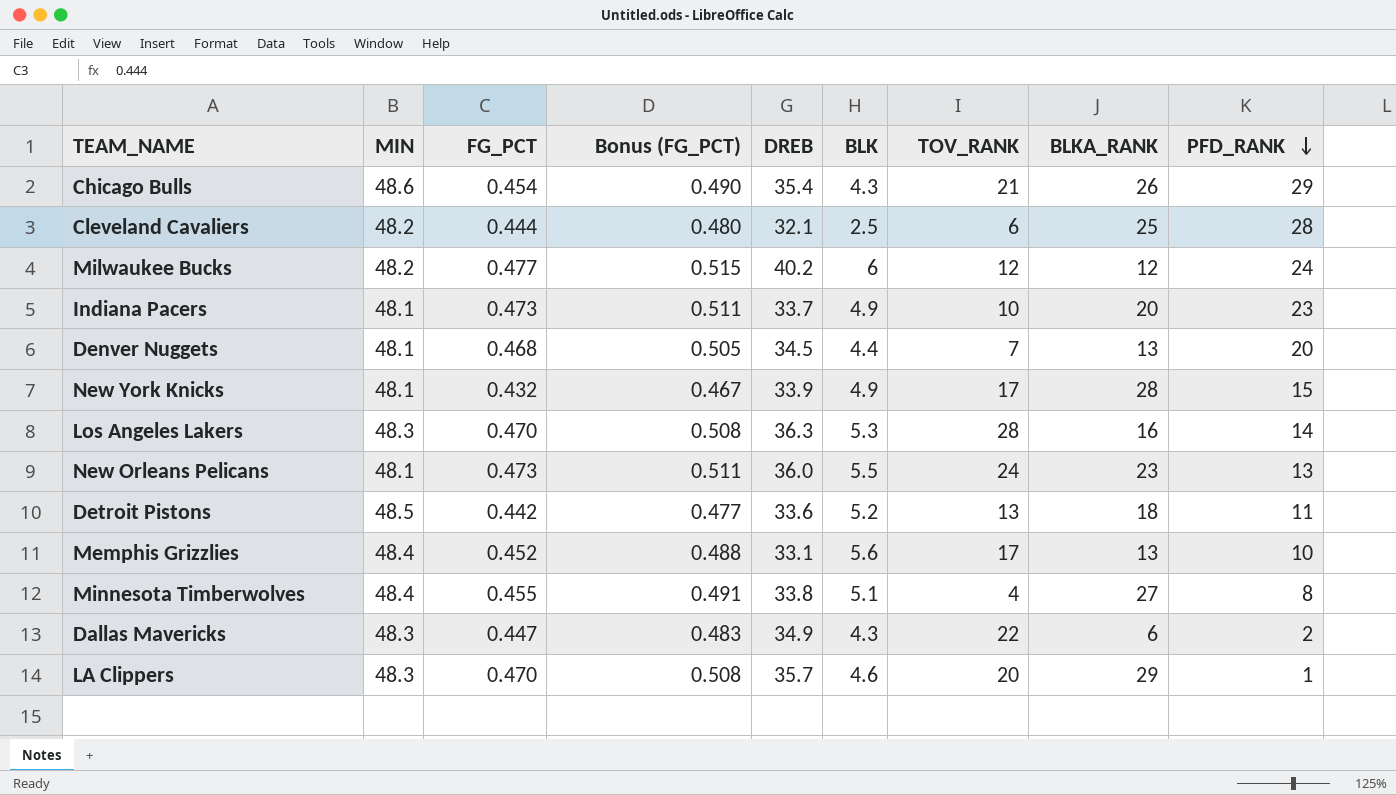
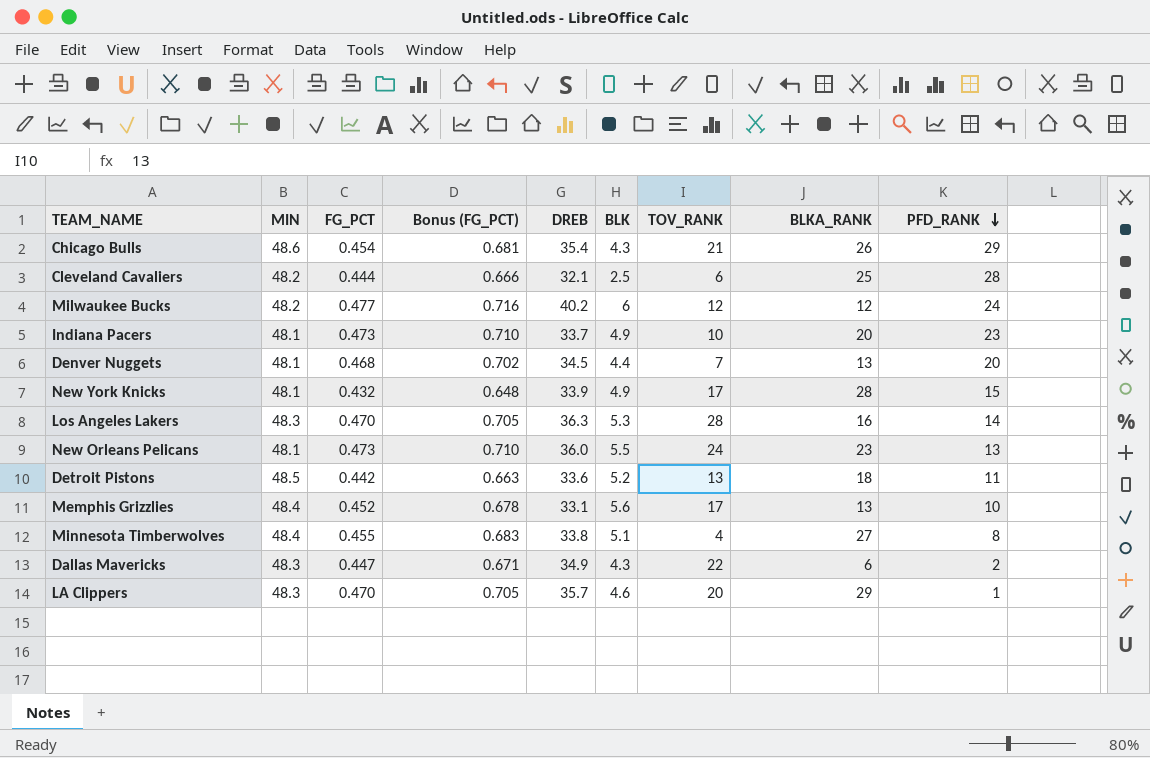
column Bonus (FG_PCT) | formula: [FG_PCT] * 1.08 -> [FG_PCT] * 1.5

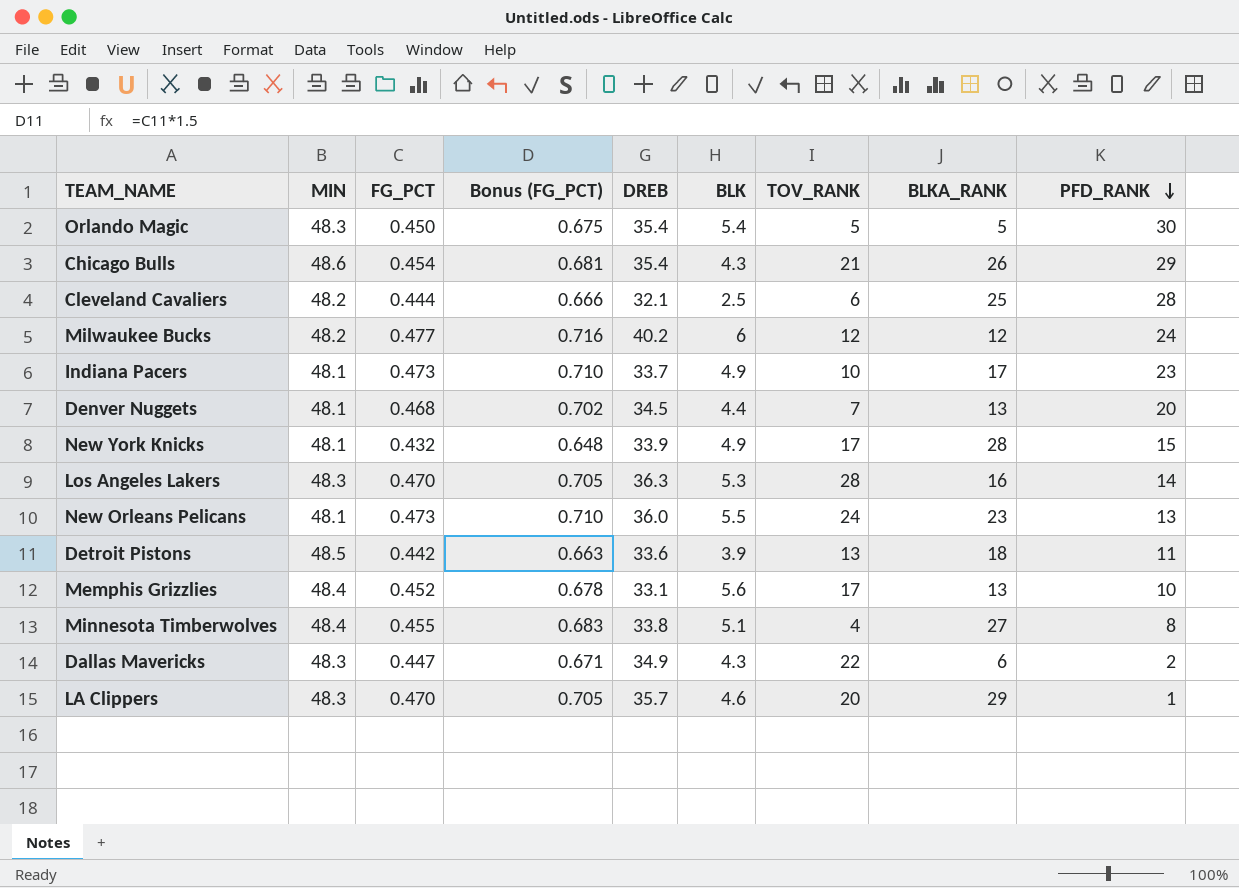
row Orlando Magic: none -> 48.3 | 0.450 | 0.675 | 35.4 | 5.4 | 5 | 5 | 30
Indiana Pacers | BLKA_RANK: 20 -> 17
Detroit Pistons | BLK: 5.2 -> 3.9

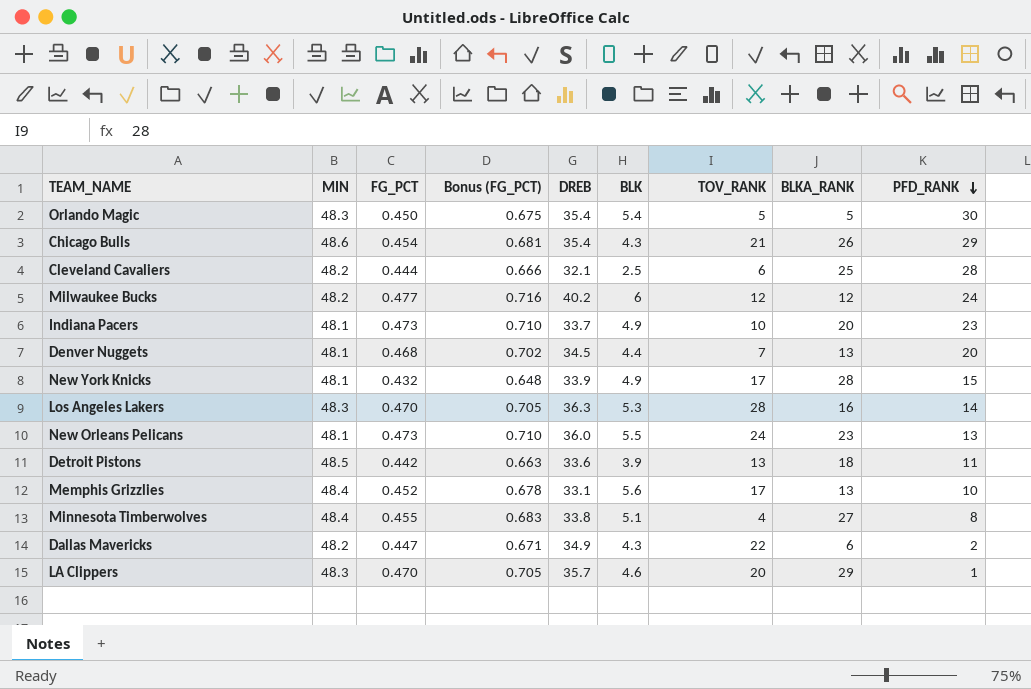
Indiana Pacers | BLKA_RANK: 17 -> 20
Dallas Mavericks | MIN: 48.3 -> 48.2

